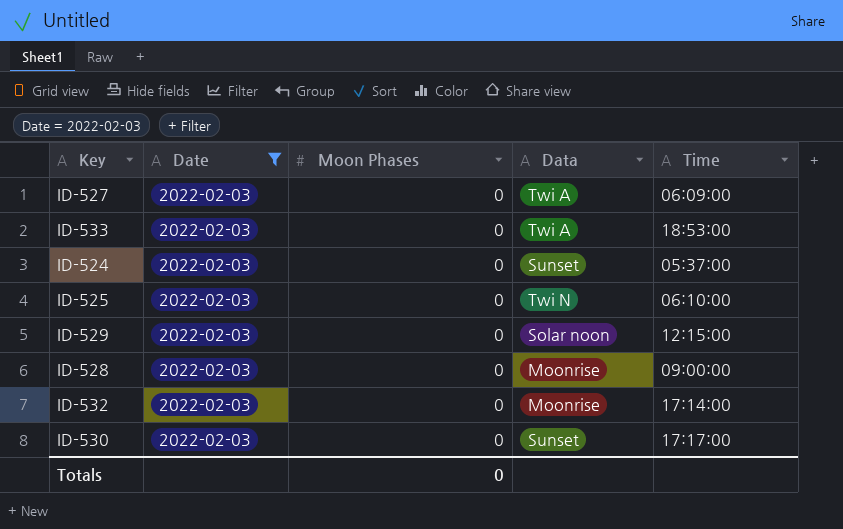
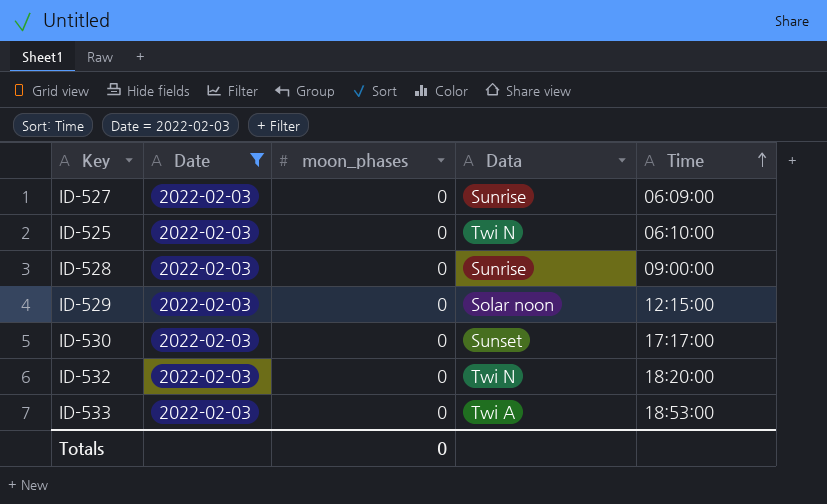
row order: none -> Time ascending
column name: Moon Phases -> moon_phases
row ID-524: 2022-02-03 | 0 | Sunset | 05:37:00 -> none
ID-527 | Data: Twi A -> Sunrise
ID-528 | Data: Moonrise -> Sunrise
ID-532 | Data: Moonrise -> Twi N
ID-532 | Time: 17:14:00 -> 18:20:00

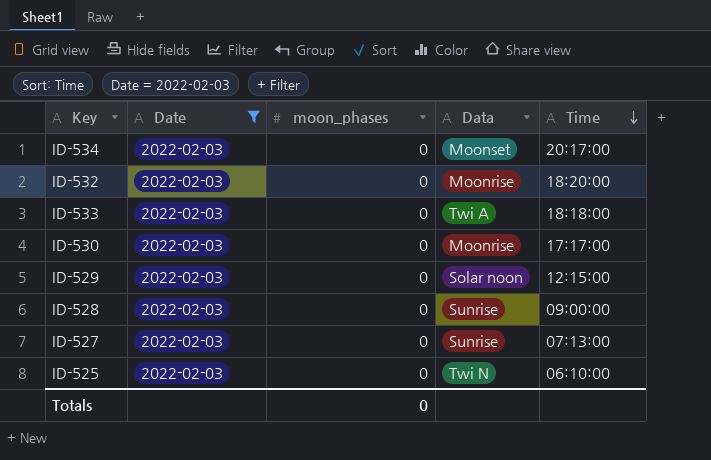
row order: Time ascending -> Time descending
row ID-534: none -> 2022-02-03 | 0 | Moonset | 20:17:00
ID-532 | Data: Twi N -> Moonrise
ID-533 | Time: 18:53:00 -> 18:18:00
ID-530 | Data: Sunset -> Moonrise
ID-527 | Time: 06:09:00 -> 07:13:00

